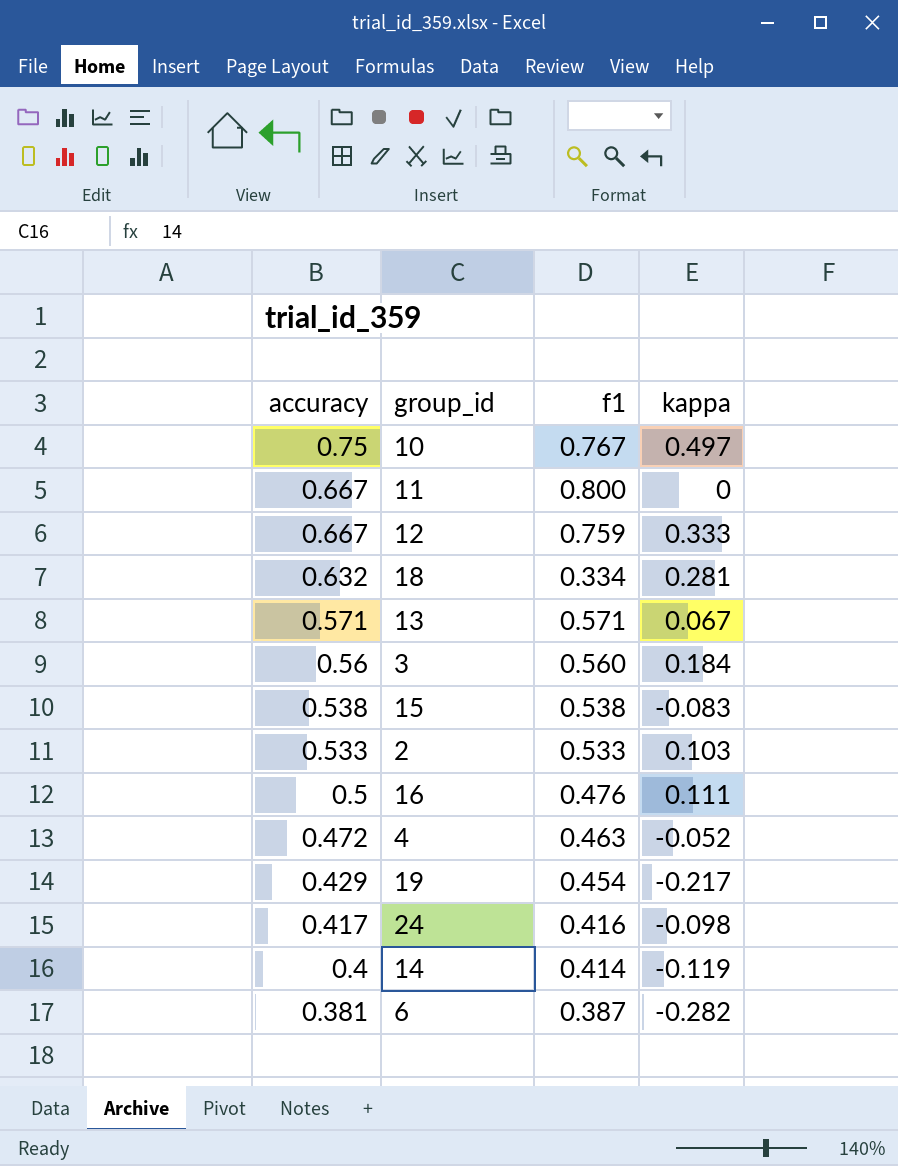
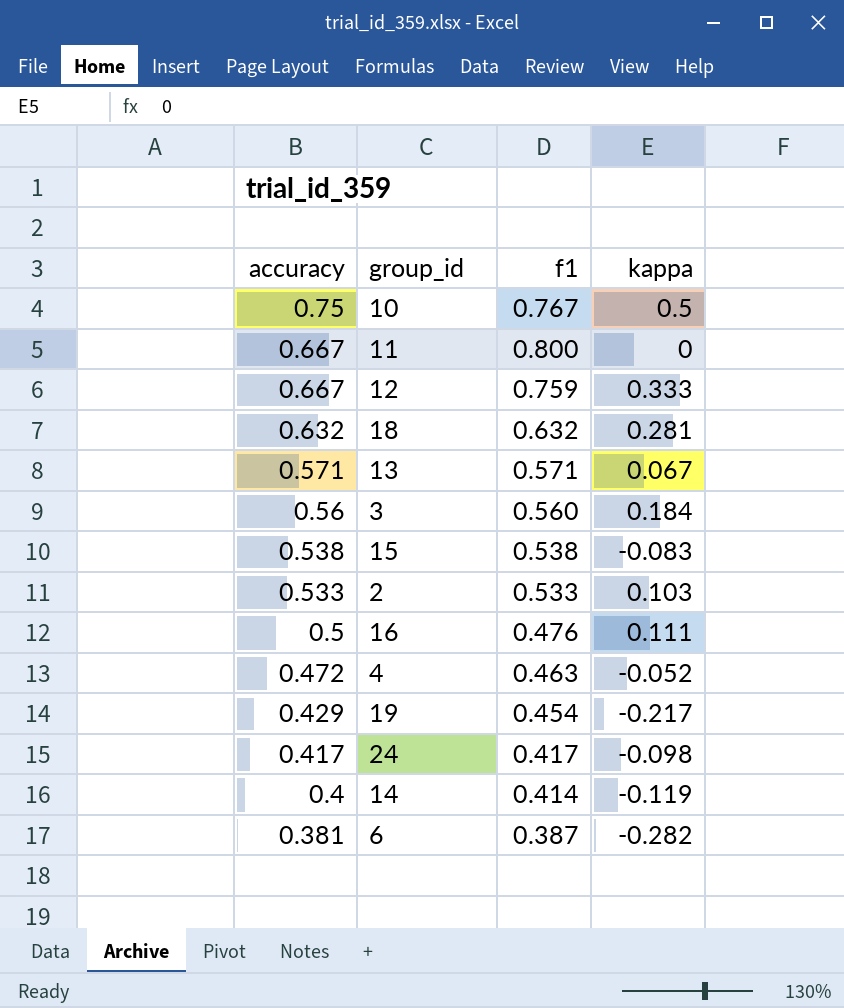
10 | kappa: 0.497 -> 0.5
18 | f1: 0.334 -> 0.632
24 | f1: 0.416 -> 0.417

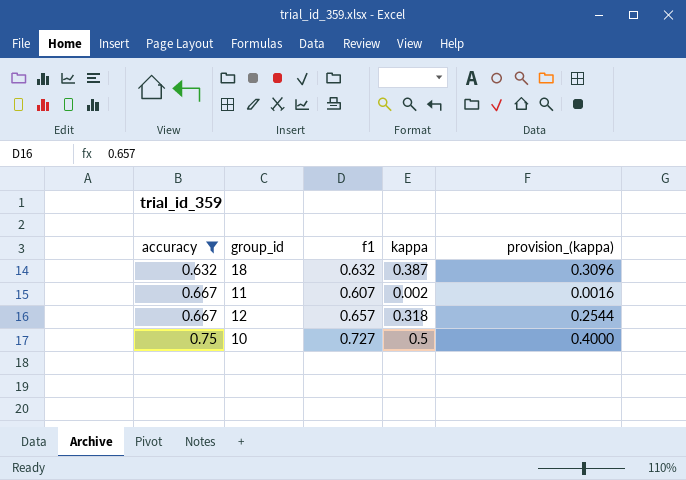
filter: none -> accuracy >= 0.632
row order: accuracy descending -> accuracy ascending
column provision_(kappa) | formula: none -> [kappa] * 0.8
18 | kappa: 0.281 -> 0.387
11 | f1: 0.800 -> 0.607
11 | kappa: 0 -> 0.002
12 | f1: 0.759 -> 0.657
12 | kappa: 0.333 -> 0.318
10 | f1: 0.767 -> 0.727

